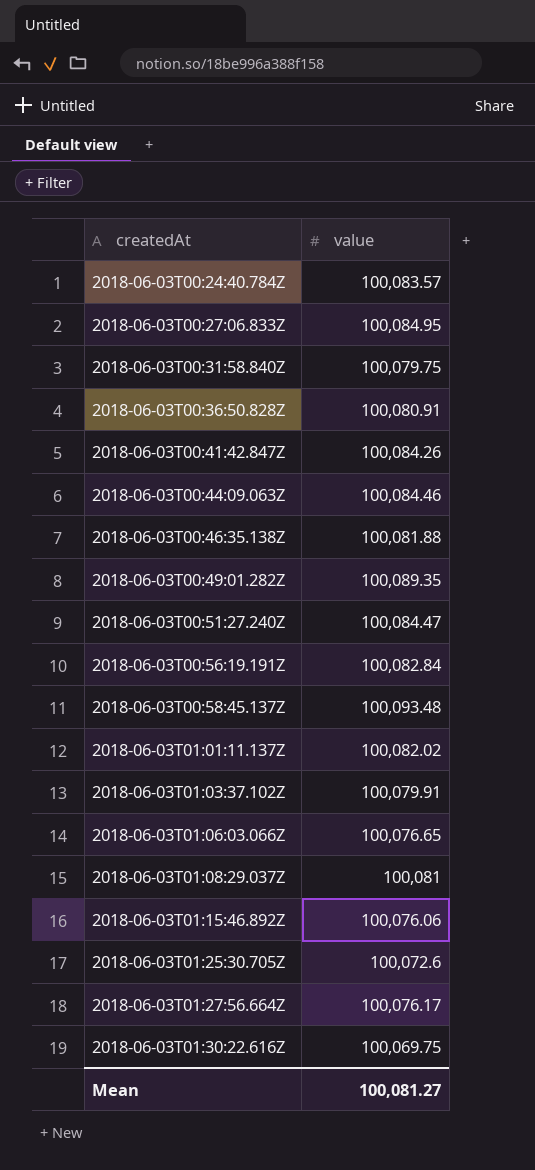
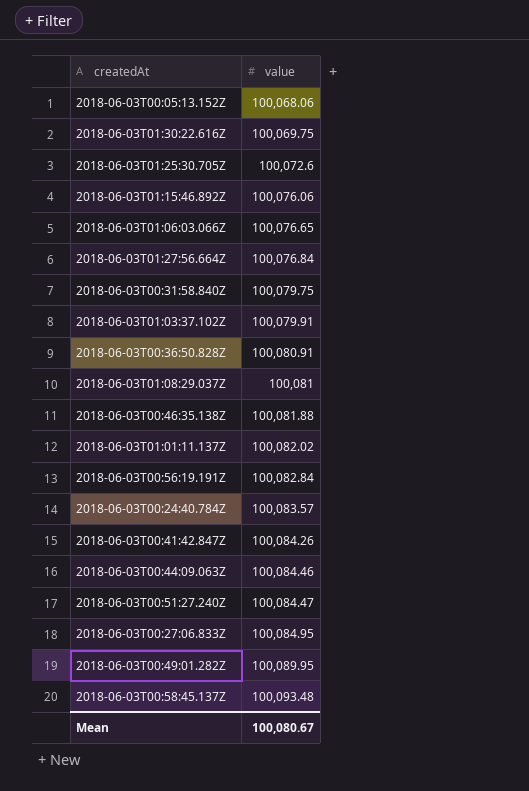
row order: createdAt ascending -> value ascending
row 2018-06-03T00:05:13.152Z: none -> 100,068.06
2018-06-03T01:27:56.664Z | value: 100,076.17 -> 100,076.84
2018-06-03T00:49:01.282Z | value: 100,089.35 -> 100,089.95
Mean | value: 100,081.27 -> 100,080.67

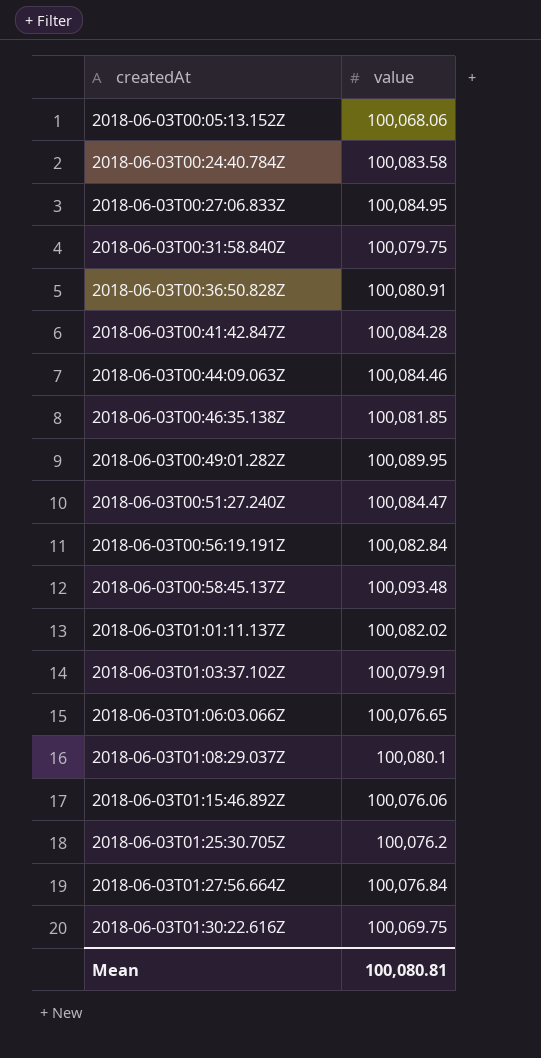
row order: value ascending -> createdAt ascending
2018-06-03T00:24:40.784Z | value: 100,083.57 -> 100,083.58
2018-06-03T00:41:42.847Z | value: 100,084.26 -> 100,084.28
2018-06-03T00:46:35.138Z | value: 100,081.88 -> 100,081.85
2018-06-03T01:08:29.037Z | value: 100,081 -> 100,080.1
2018-06-03T01:25:30.705Z | value: 100,072.6 -> 100,076.2
Mean | value: 100,080.67 -> 100,080.81

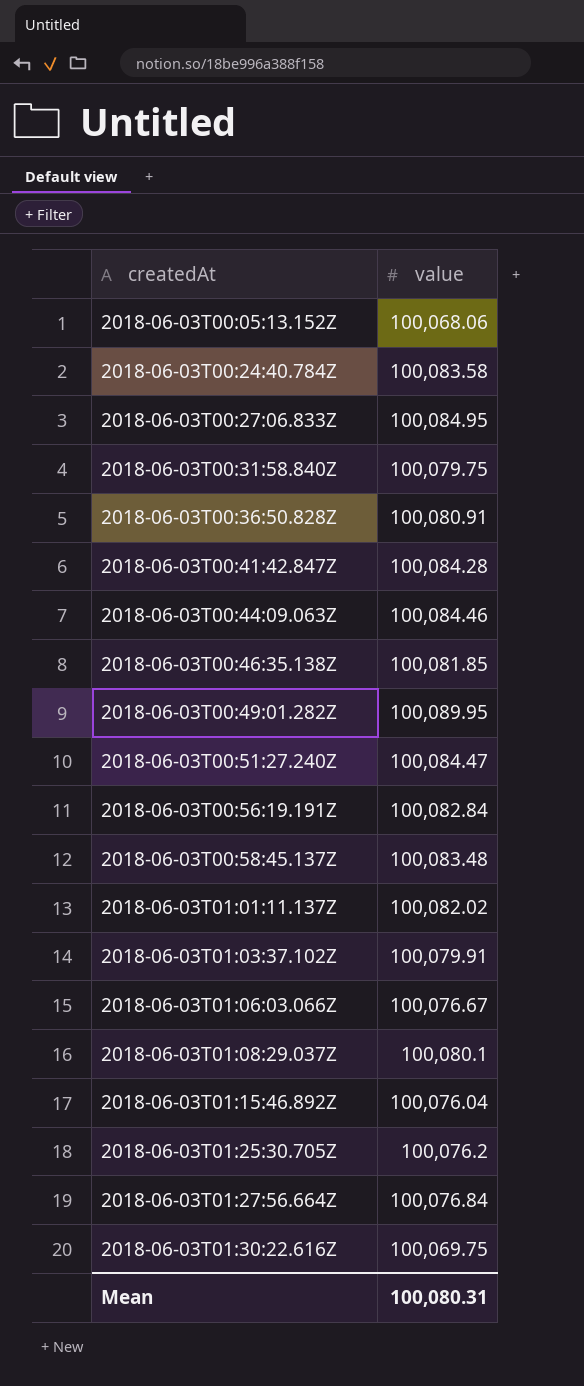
2018-06-03T00:58:45.137Z | value: 100,093.48 -> 100,083.48
2018-06-03T01:06:03.066Z | value: 100,076.65 -> 100,076.67
2018-06-03T01:15:46.892Z | value: 100,076.06 -> 100,076.04
Mean | value: 100,080.81 -> 100,080.31

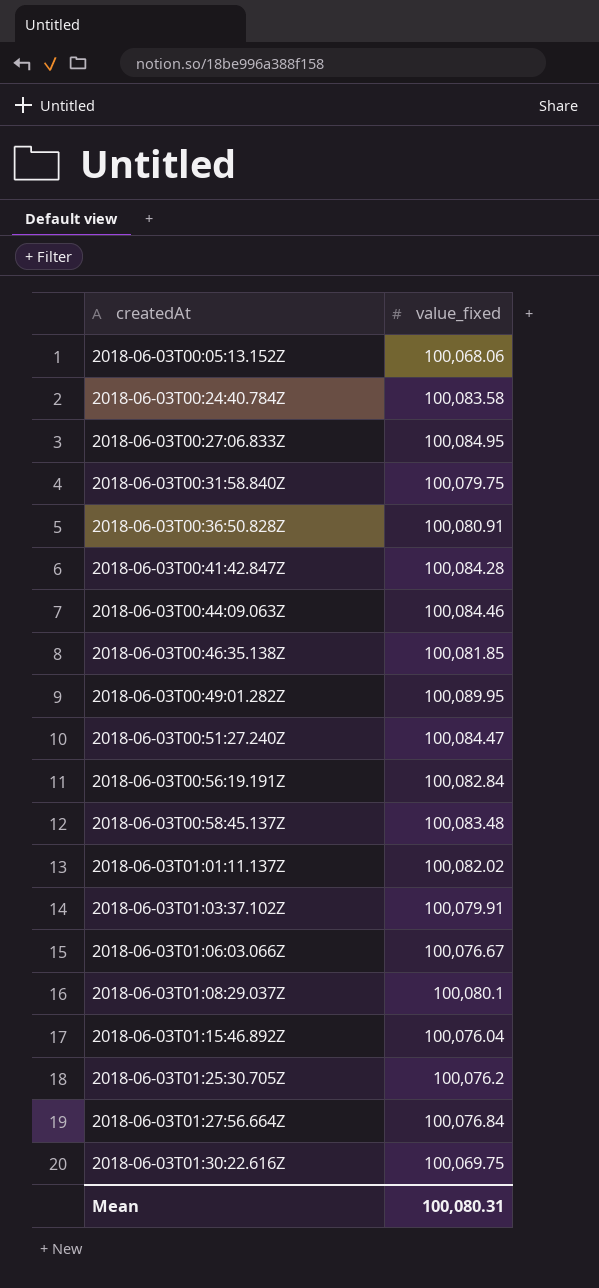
column name: value -> value_fixed

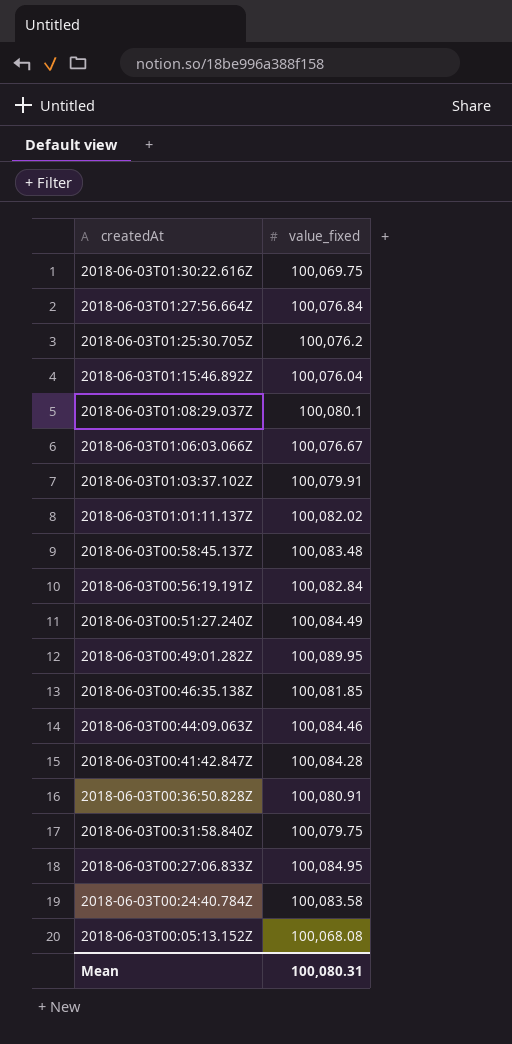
row order: createdAt ascending -> createdAt descending
2018-06-03T00:51:27.240Z | value_fixed: 100,084.47 -> 100,084.49
2018-06-03T00:05:13.152Z | value_fixed: 100,068.06 -> 100,068.08

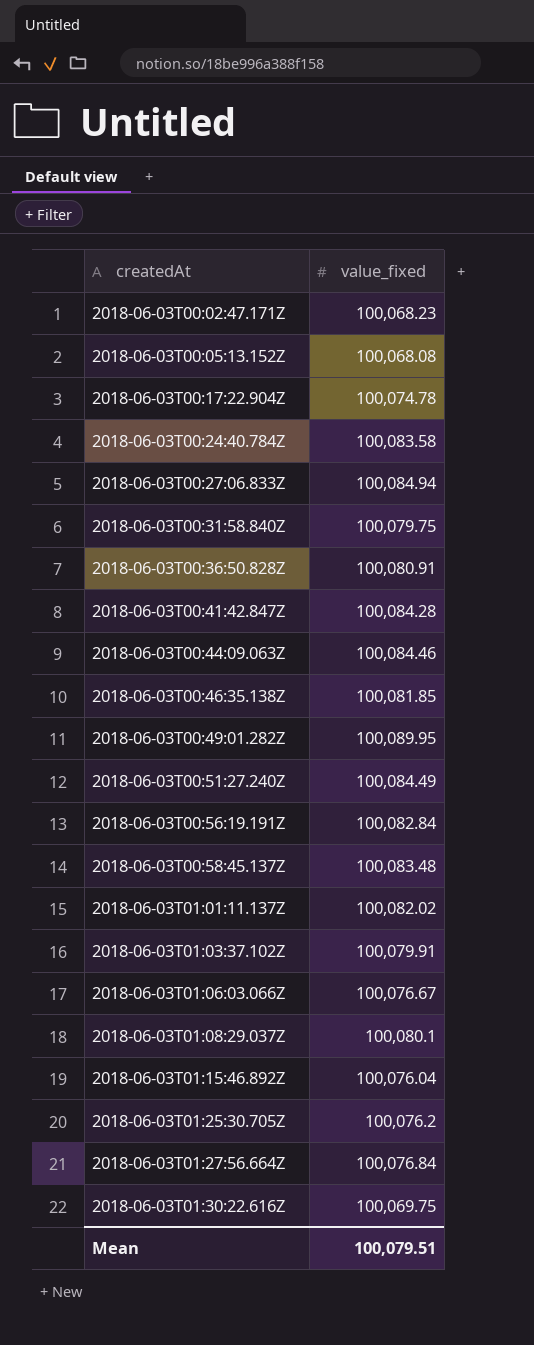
row order: createdAt descending -> createdAt ascending
row 2018-06-03T00:02:47.171Z: none -> 100,068.23
row 2018-06-03T00:17:22.904Z: none -> 100,074.78
2018-06-03T00:27:06.833Z | value_fixed: 100,084.95 -> 100,084.94
Mean | value_fixed: 100,080.31 -> 100,079.51

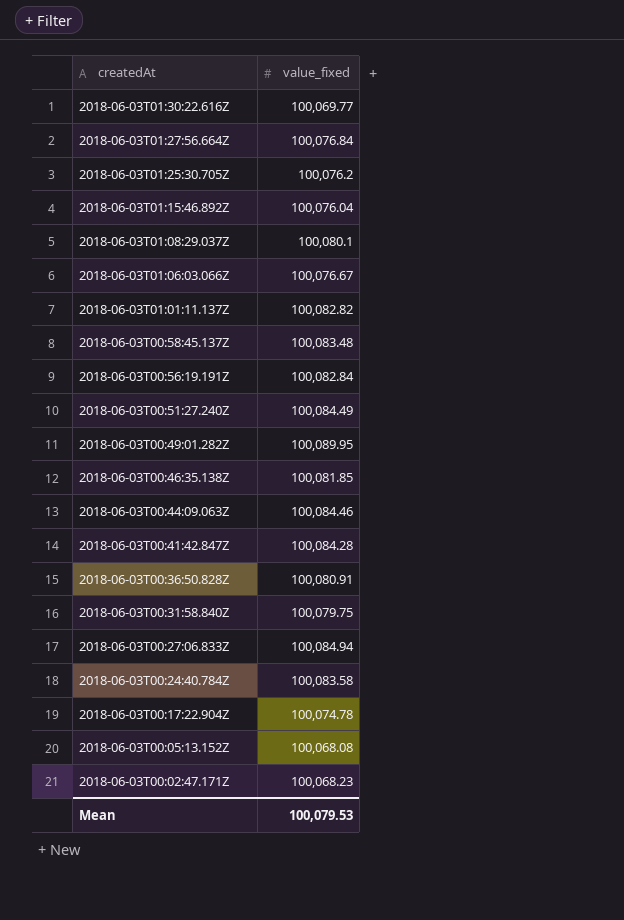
row order: createdAt ascending -> createdAt descending
row 2018-06-03T01:03:37.102Z: 100,079.91 -> none
2018-06-03T01:30:22.616Z | value_fixed: 100,069.75 -> 100,069.77
2018-06-03T01:01:11.137Z | value_fixed: 100,082.02 -> 100,082.82
Mean | value_fixed: 100,079.51 -> 100,079.53

